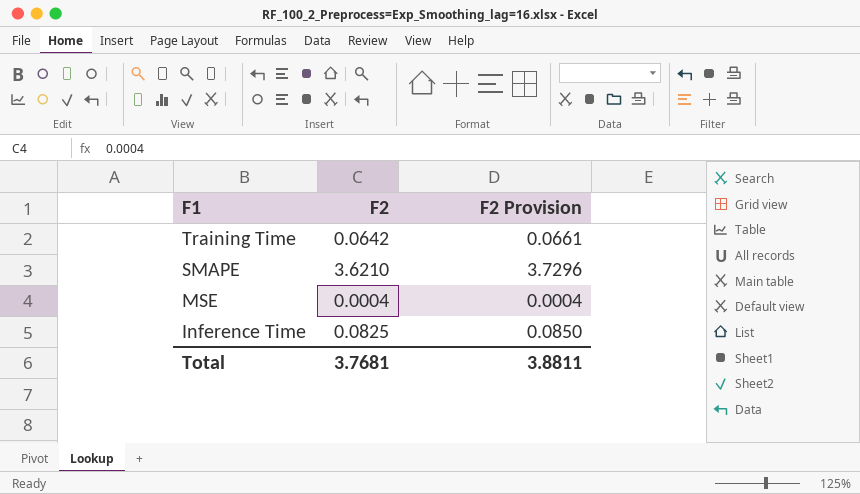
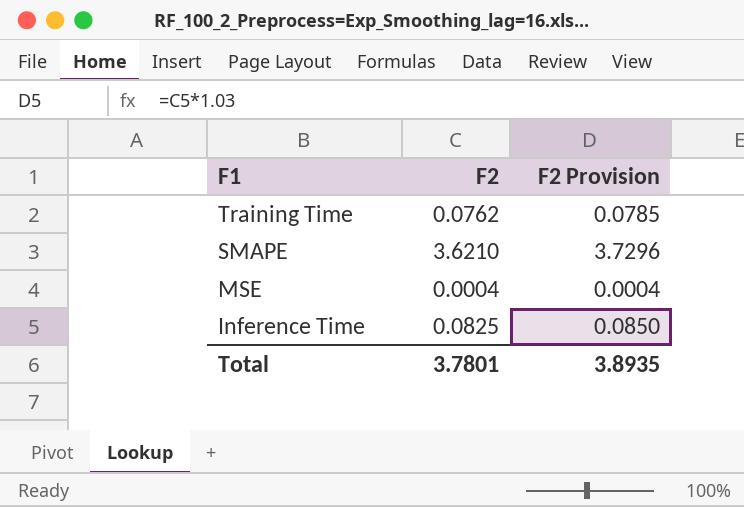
Training Time | F2: 0.0642 -> 0.0762
Training Time | F2 Provision: 0.0661 -> 0.0785
Total | F2: 3.7681 -> 3.7801
Total | F2 Provision: 3.8811 -> 3.8935

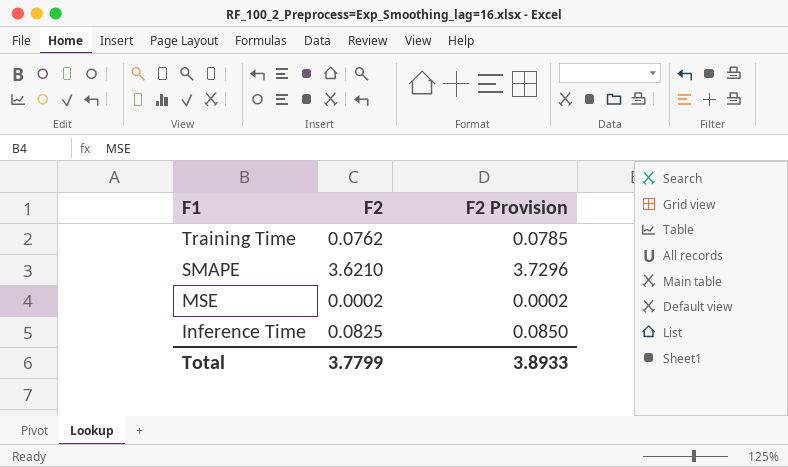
MSE | F2: 0.0004 -> 0.0002
MSE | F2 Provision: 0.0004 -> 0.0002
Total | F2: 3.7801 -> 3.7799
Total | F2 Provision: 3.8935 -> 3.8933

